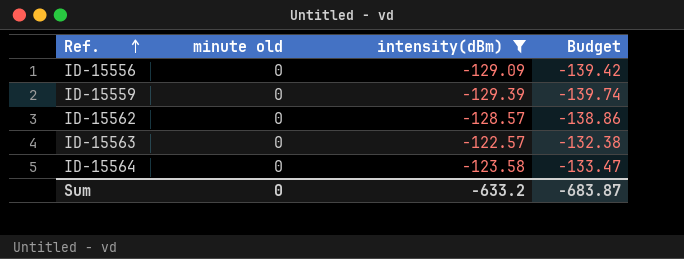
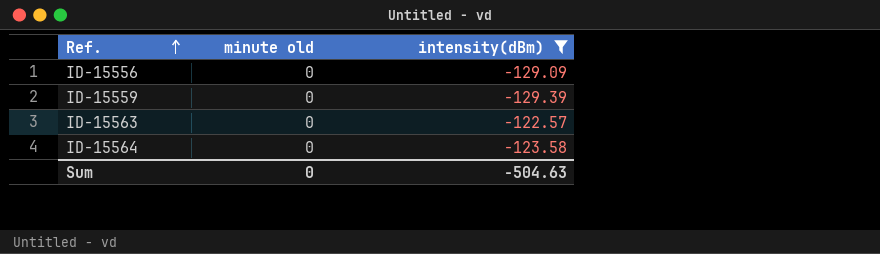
column Budget | formula: [intensity(dBm)] * 1.08 -> none
row ID-15562: 0 | -128.57 | -138.86 -> none
Sum | intensity(dBm): -633.2 -> -504.63

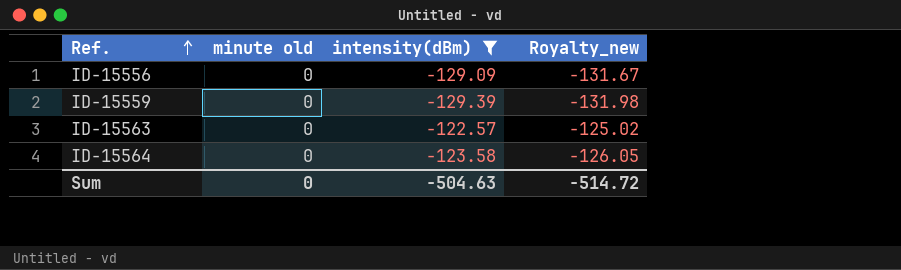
column Royalty_new | formula: none -> [intensity(dBm)] * 1.02

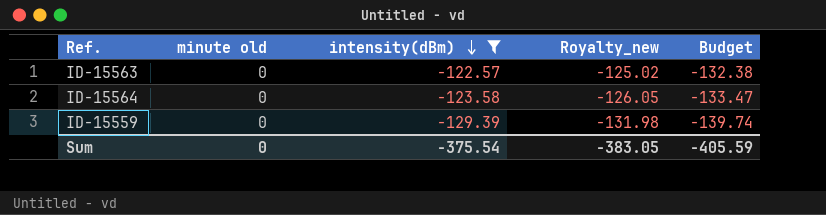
row order: Ref. ascending -> intensity(dBm) descending
column Budget | formula: none -> [intensity(dBm)] * 1.08
row ID-15556: 0 | -129.09 | -131.67 -> none
Sum | intensity(dBm): -504.63 -> -375.54
Sum | Royalty_new: -514.72 -> -383.05

